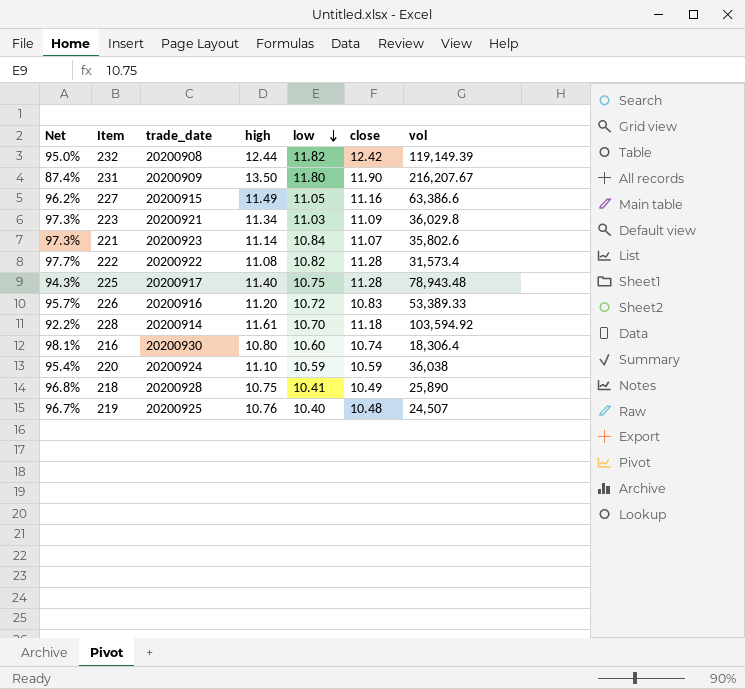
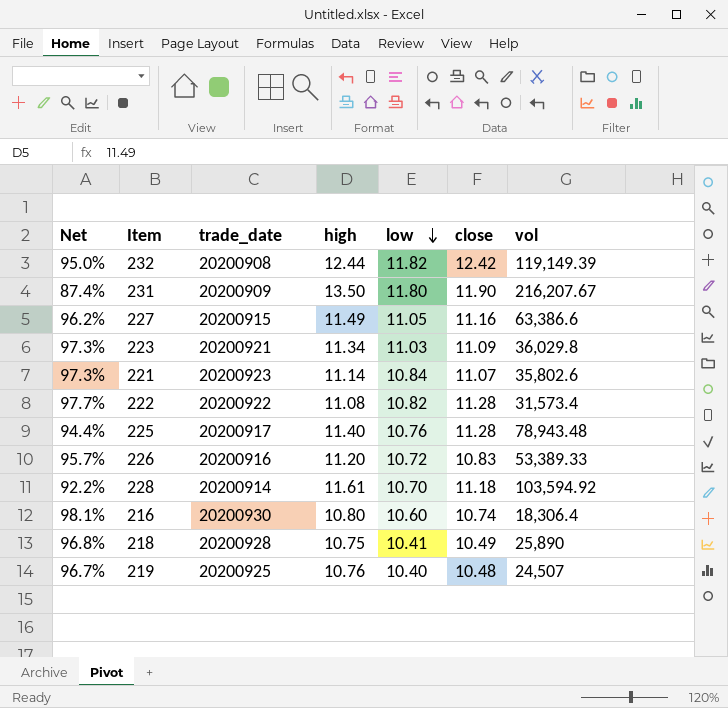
row 220: 95.4% | 20200924 | 11.10 | 10.59 | 10.59 | 36,038 -> none
225 | Net: 94.3% -> 94.4%
225 | low: 10.75 -> 10.76

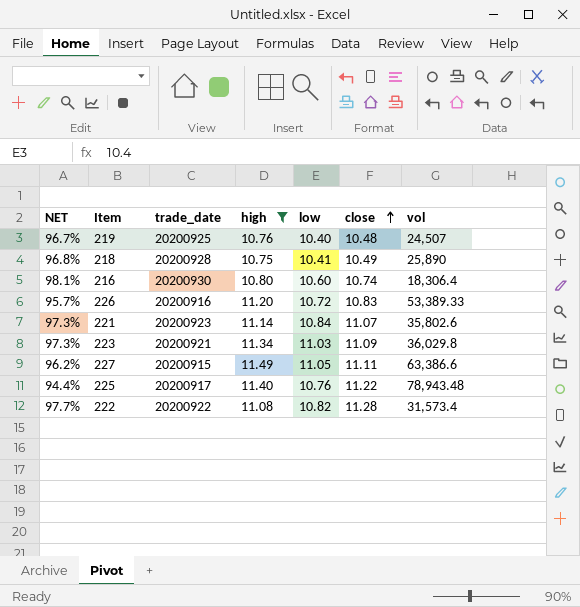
filter: none -> high <= 11.49
row order: low descending -> close ascending
column name: Net -> NET
227 | close: 11.16 -> 11.11
225 | close: 11.28 -> 11.22

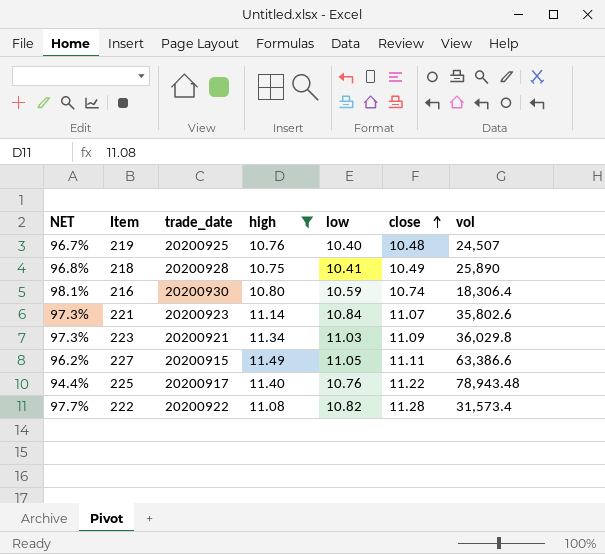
row 226: 95.7% | 20200916 | 11.20 | 10.72 | 10.83 | 53,389.33 -> none
216 | low: 10.60 -> 10.59

